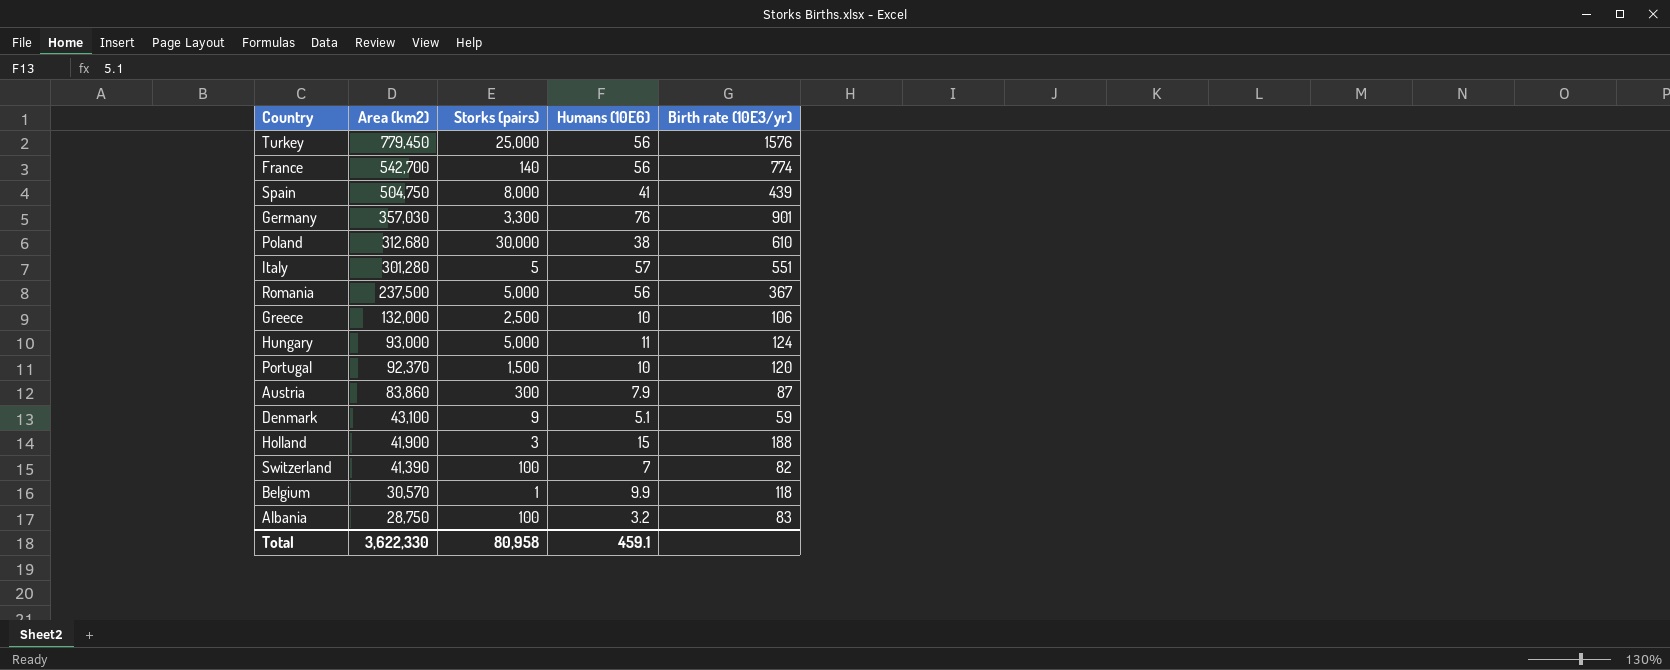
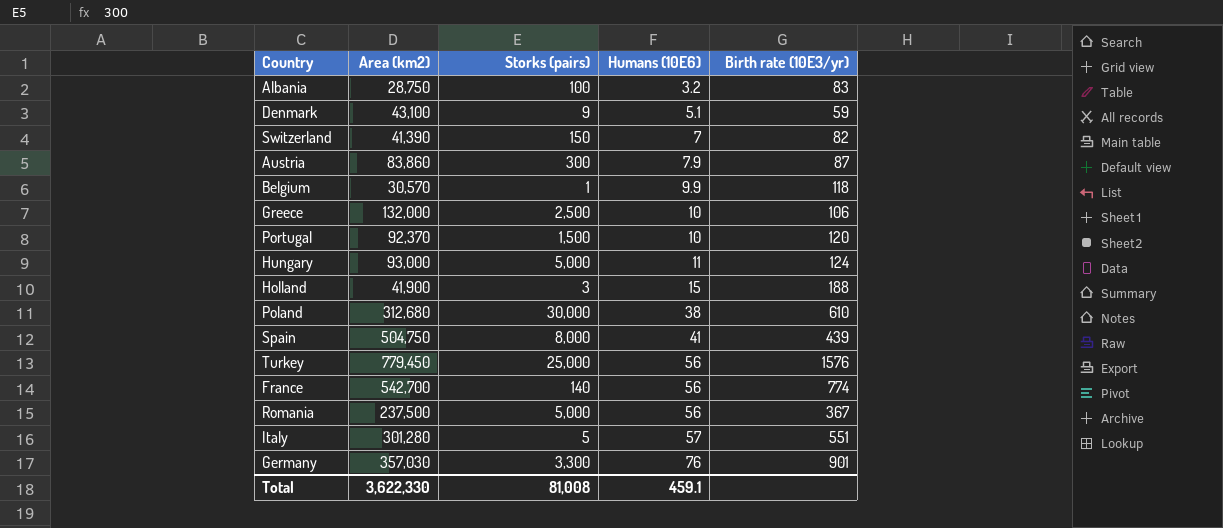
row order: Area (km2) descending -> Humans (10E6) ascending
Switzerland | Storks (pairs): 100 -> 150
Total | Storks (pairs): 80,958 -> 81,008

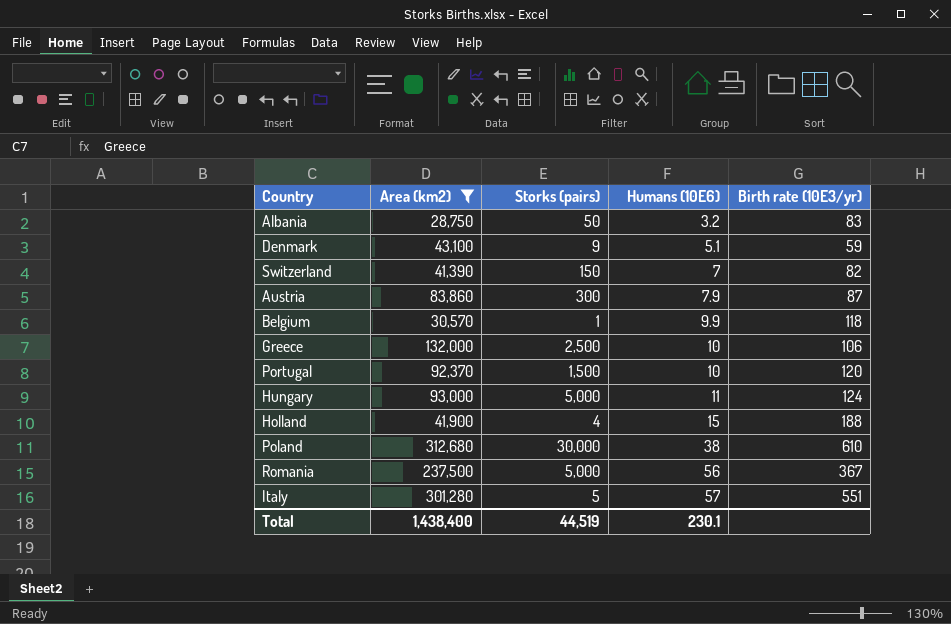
filter: none -> Area (km2) <= 312,680
Albania | Storks (pairs): 100 -> 50
Holland | Storks (pairs): 3 -> 4
Total | Area (km2): 3,622,330 -> 1,438,400
Total | Storks (pairs): 81,008 -> 44,519
Total | Humans (10E6): 459.1 -> 230.1

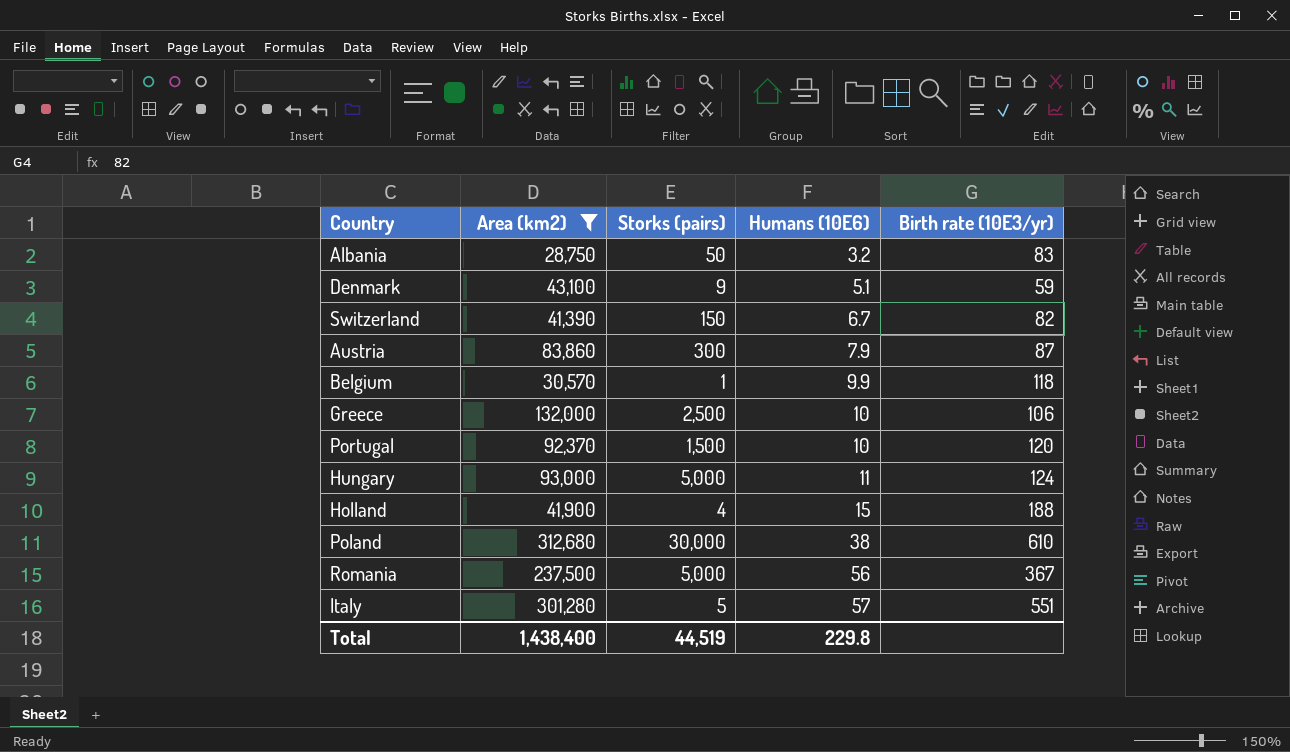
Switzerland | Humans (10E6): 7 -> 6.7
Total | Humans (10E6): 230.1 -> 229.8

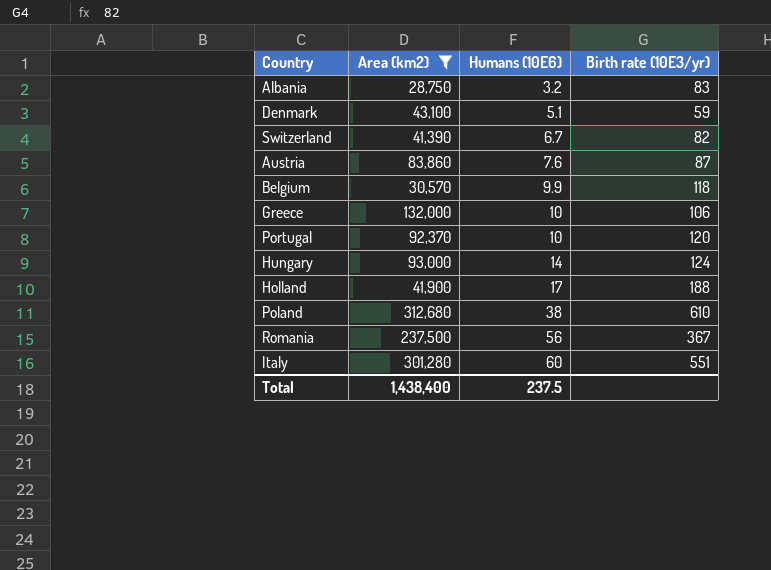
column Storks (pairs) | position: 3 -> none
Austria | Humans (10E6): 7.9 -> 7.6
Hungary | Humans (10E6): 11 -> 14
Holland | Humans (10E6): 15 -> 17
Italy | Humans (10E6): 57 -> 60
Total | Humans (10E6): 229.8 -> 237.5

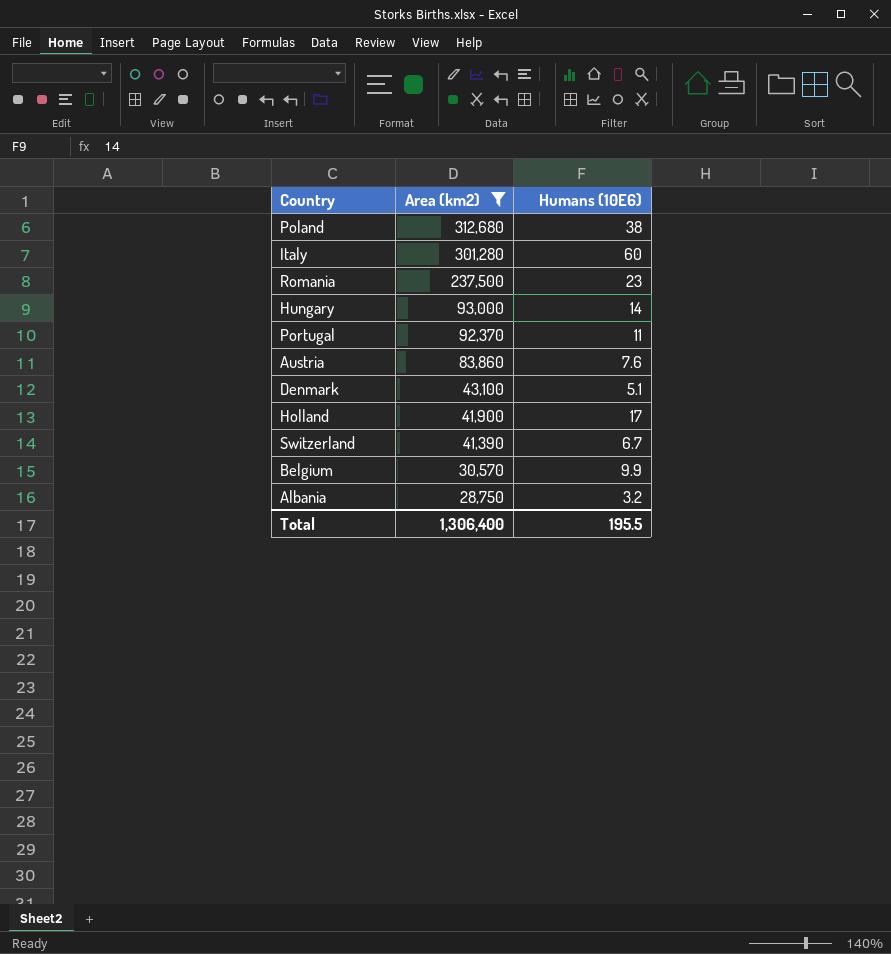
row order: Humans (10E6) ascending -> Area (km2) descending
column Birth rate (10E3/yr) | position: 4 -> none
row Greece: 132,000 | 10 | 106 -> none
Romania | Humans (10E6): 56 -> 23
Portugal | Humans (10E6): 10 -> 11
Total | Area (km2): 1,438,400 -> 1,306,400
Total | Humans (10E6): 237.5 -> 195.5

